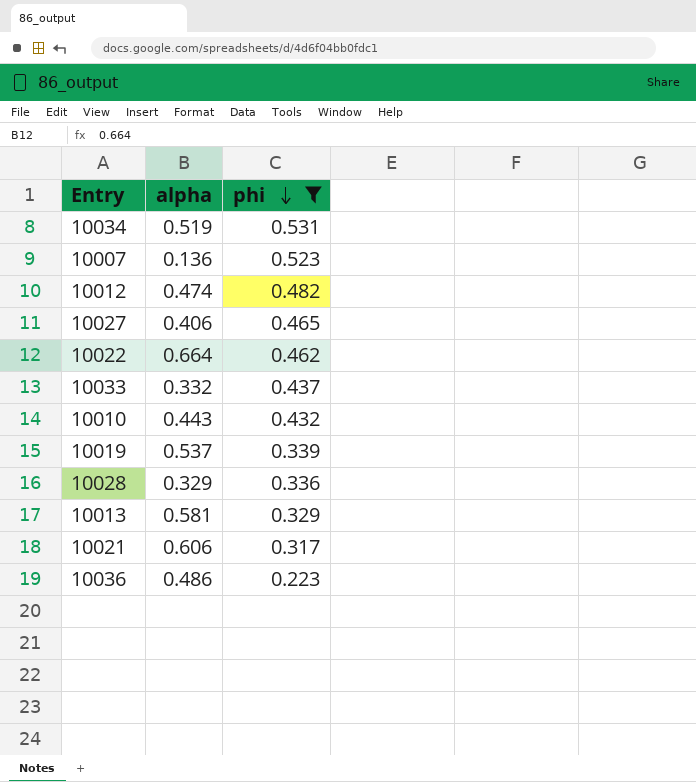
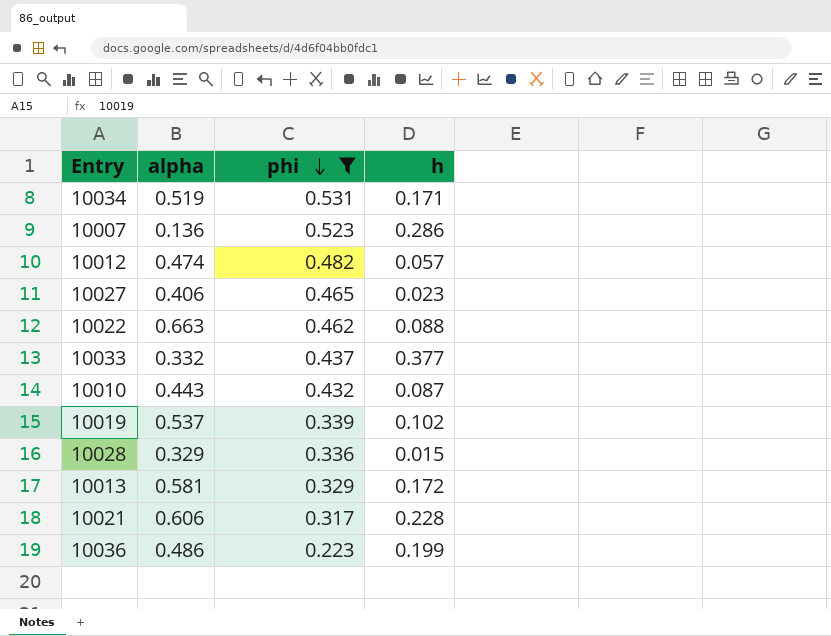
column h | position: none -> 4
10022 | alpha: 0.664 -> 0.663

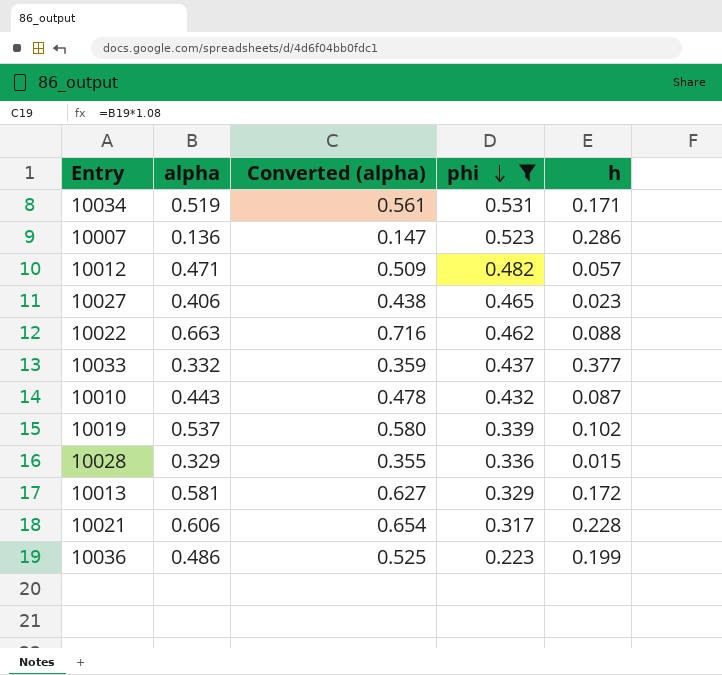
column Converted (alpha) | formula: none -> [alpha] * 1.08
10012 | alpha: 0.474 -> 0.471

